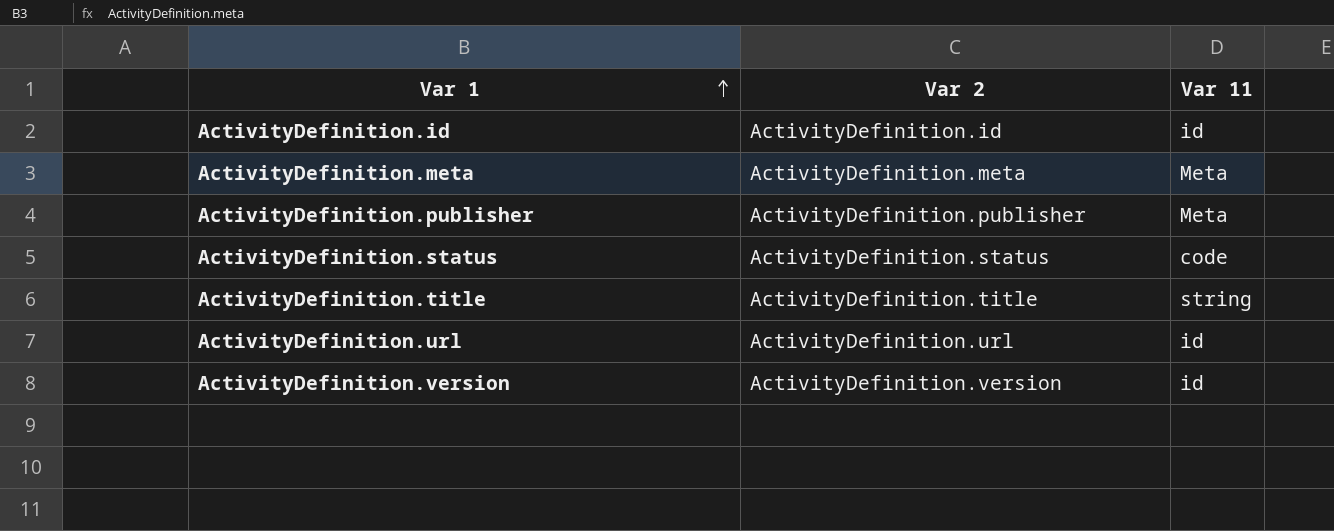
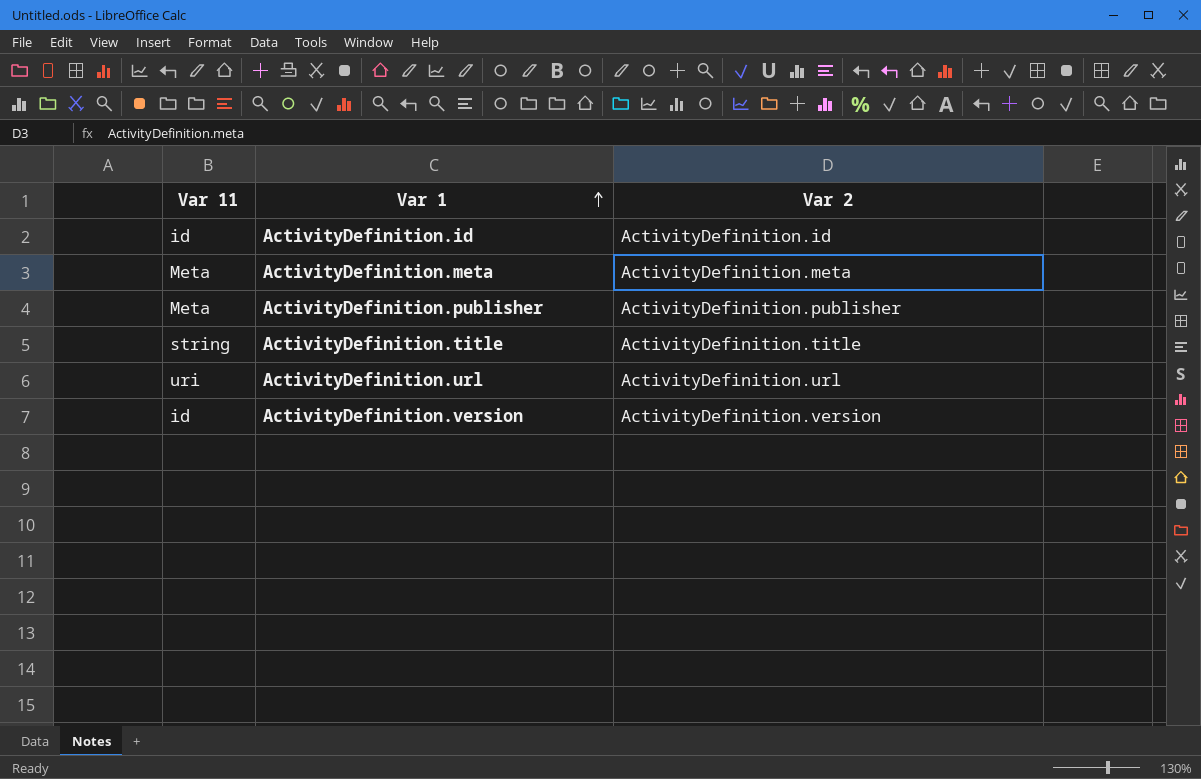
column Var 11 | position: 3 -> 1
row ActivityDefinition.status: ActivityDefinition.status | code -> none
ActivityDefinition.url | Var 11: id -> uri

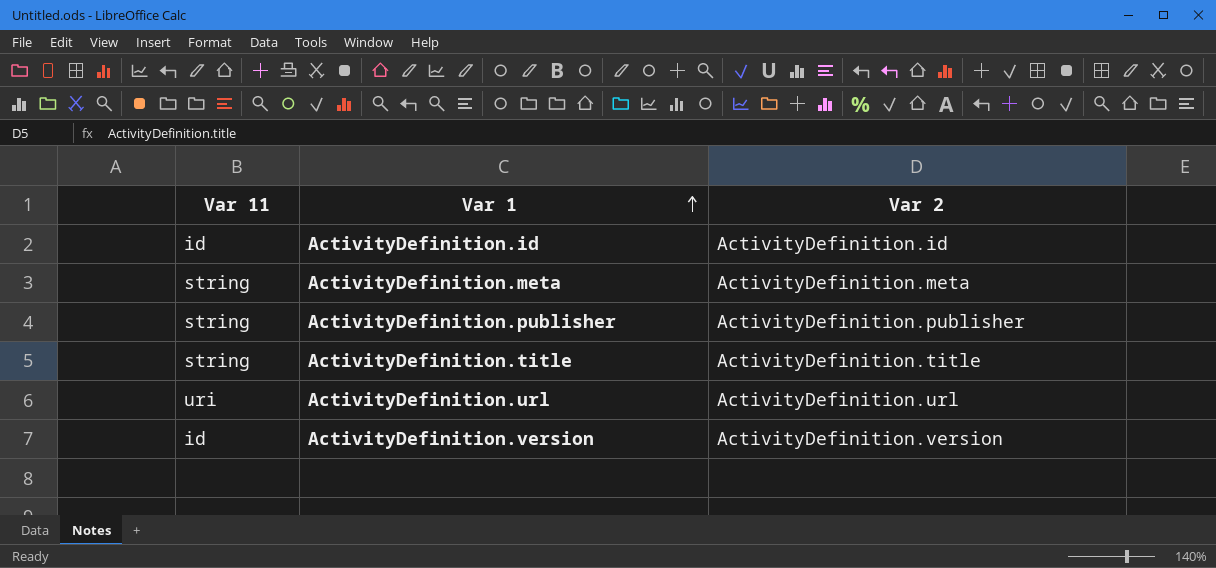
ActivityDefinition.meta | Var 11: Meta -> string
ActivityDefinition.publisher | Var 11: Meta -> string

